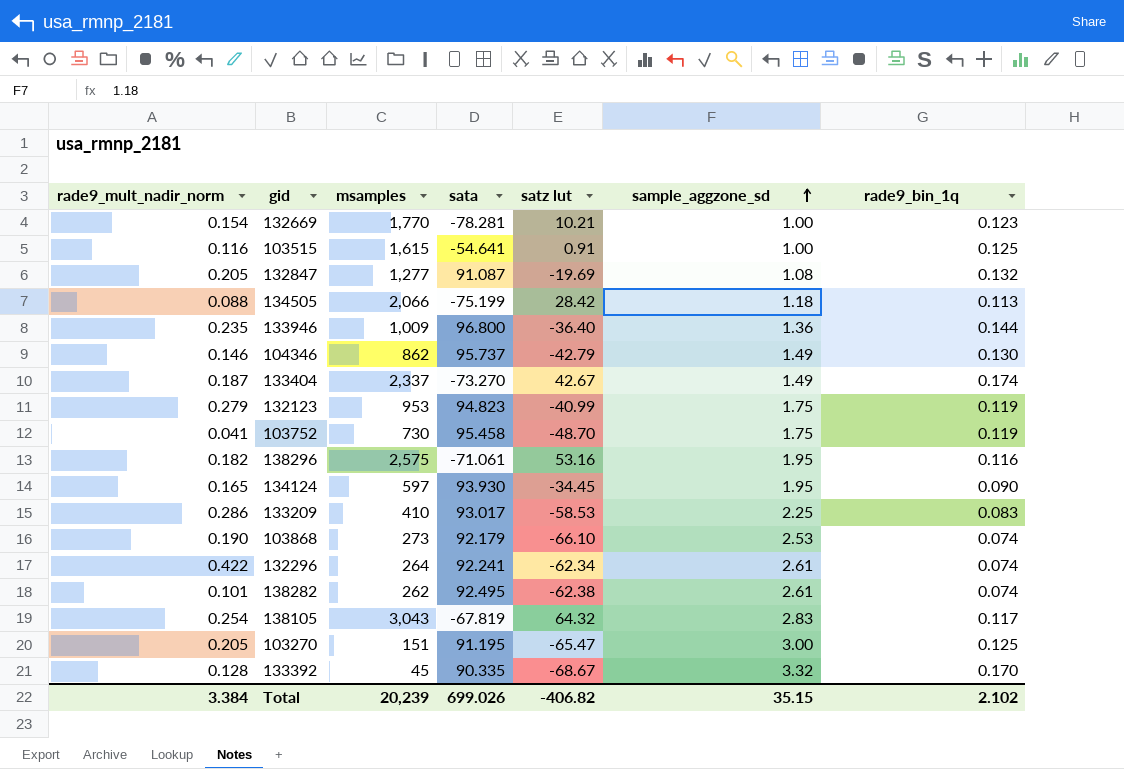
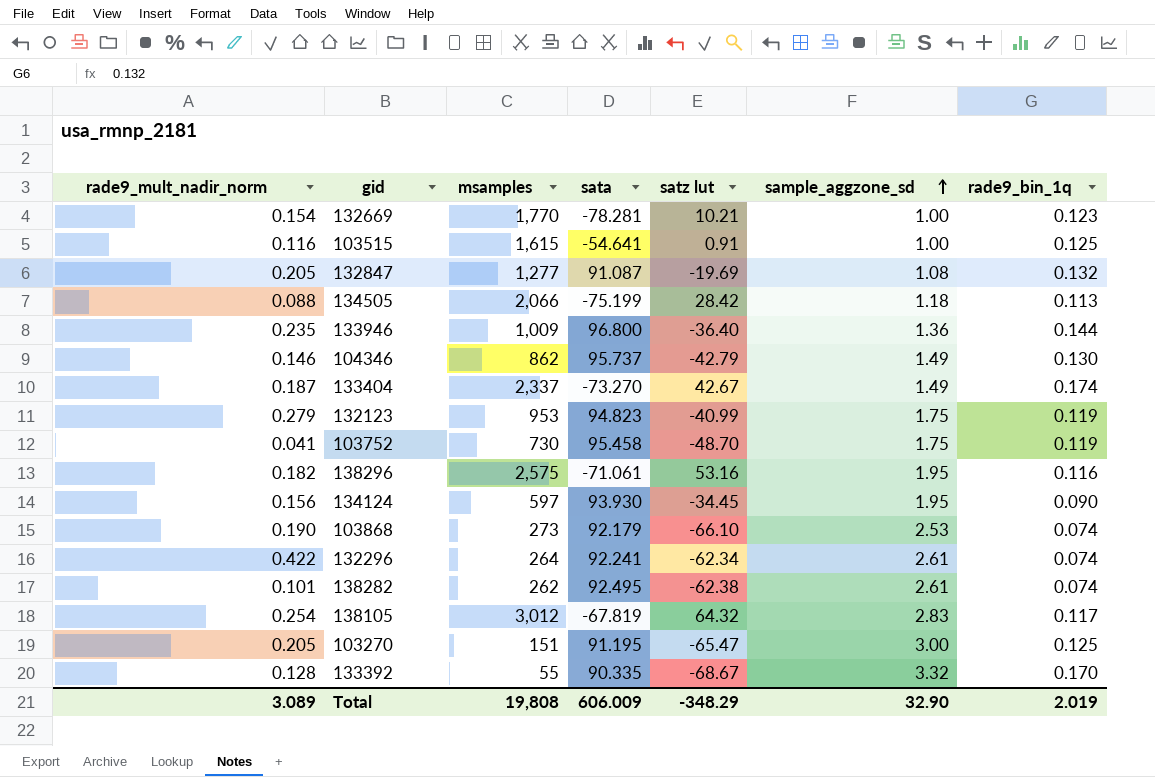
row 133209: 0.286 | 410 | 93.017 | -58.53 | 2.25 | 0.083 -> none
134124 | rade9_mult_nadir_norm: 0.165 -> 0.156
138105 | msamples: 3,043 -> 3,012
133392 | msamples: 45 -> 55
Total | rade9_mult_nadir_norm: 3.384 -> 3.089
Total | msamples: 20,239 -> 19,808
Total | sata: 699.026 -> 606.009
Total | satz lut: -406.82 -> -348.29
Total | sample_aggzone_sd: 35.15 -> 32.90
Total | rade9_bin_1q: 2.102 -> 2.019

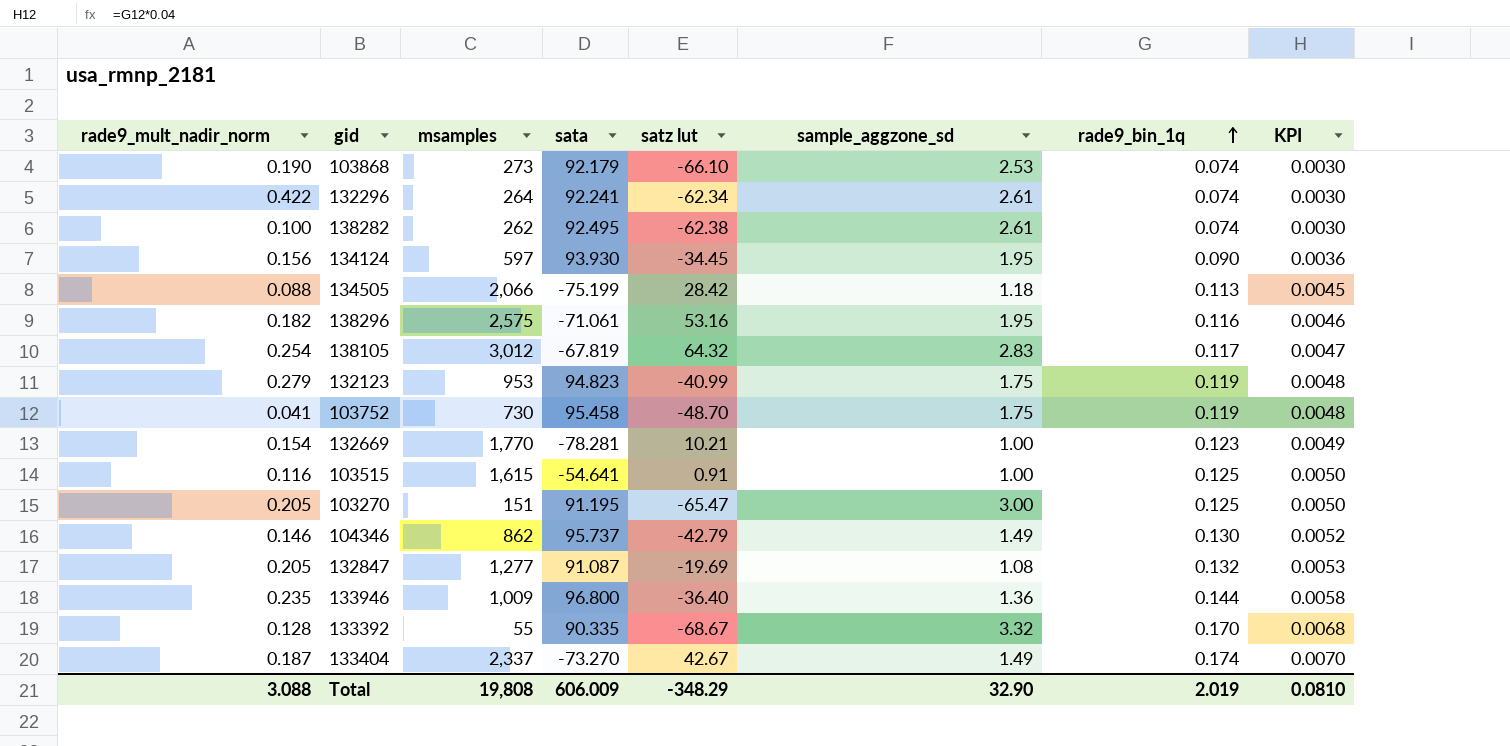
row order: sample_aggzone_sd ascending -> rade9_bin_1q ascending
column KPI | formula: none -> [rade9_bin_1q] * 0.04
138282 | rade9_mult_nadir_norm: 0.101 -> 0.100
Total | rade9_mult_nadir_norm: 3.089 -> 3.088

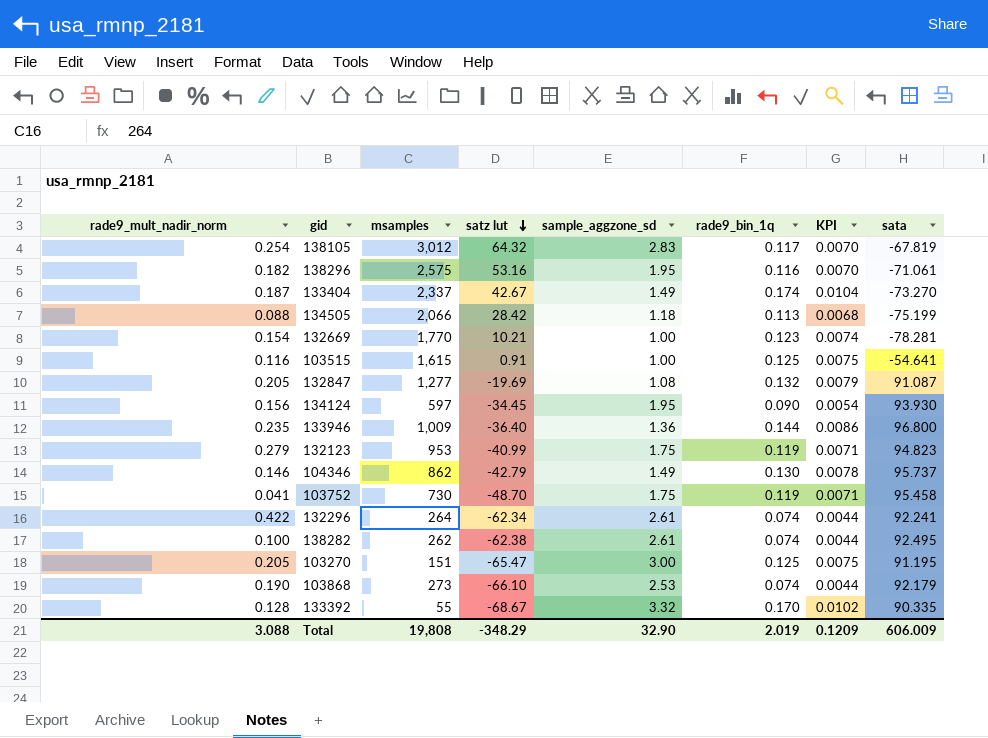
row order: rade9_bin_1q ascending -> satz lut descending
column KPI | formula: [rade9_bin_1q] * 0.04 -> [rade9_bin_1q] * 0.06
column sata | position: 4 -> 8
Total | KPI: 0.0810 -> 0.1209

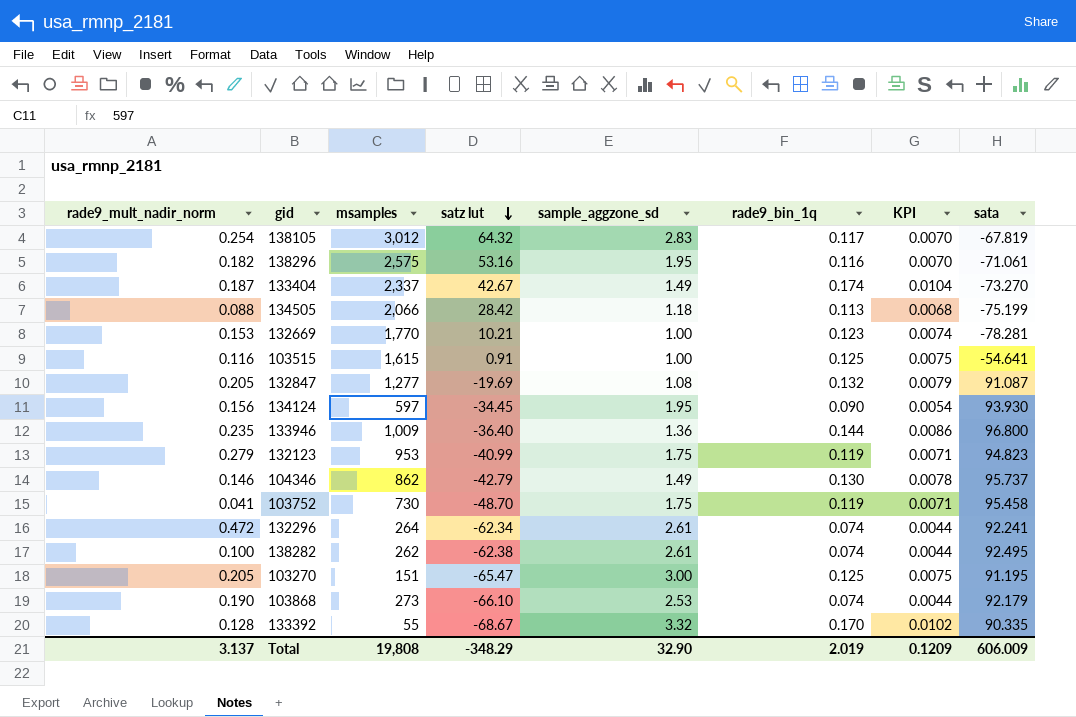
132669 | rade9_mult_nadir_norm: 0.154 -> 0.153
132296 | rade9_mult_nadir_norm: 0.422 -> 0.472
Total | rade9_mult_nadir_norm: 3.088 -> 3.137

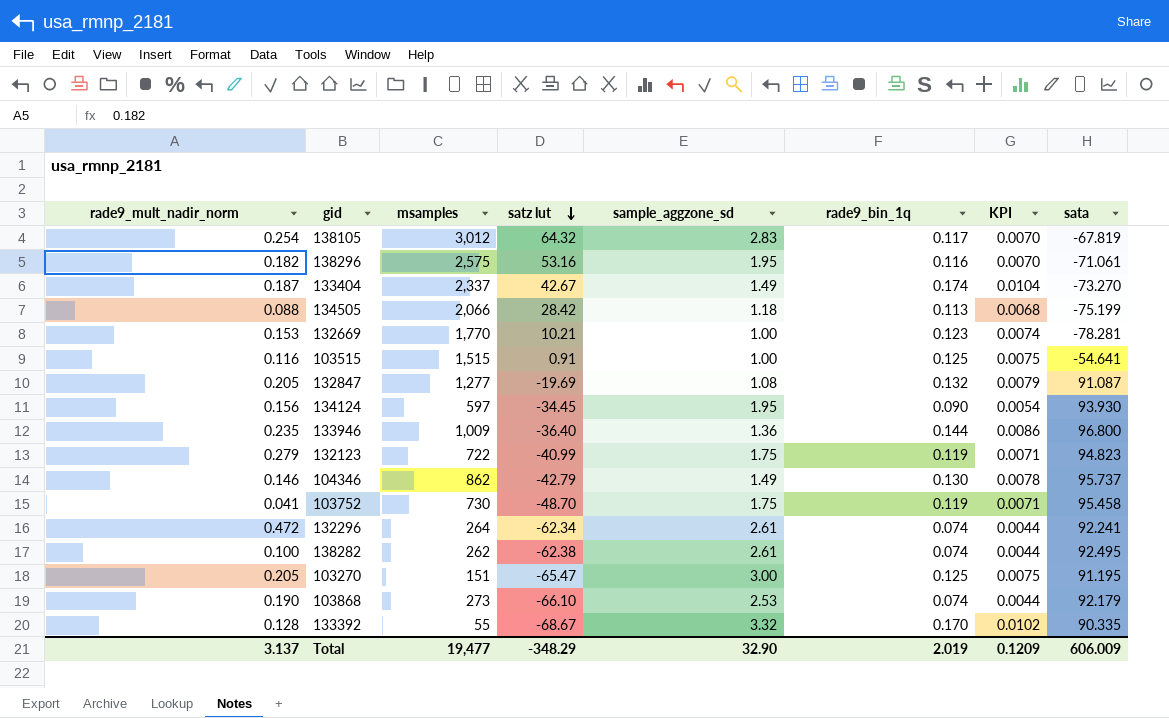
103515 | msamples: 1,615 -> 1,515
132123 | msamples: 953 -> 722
Total | msamples: 19,808 -> 19,477

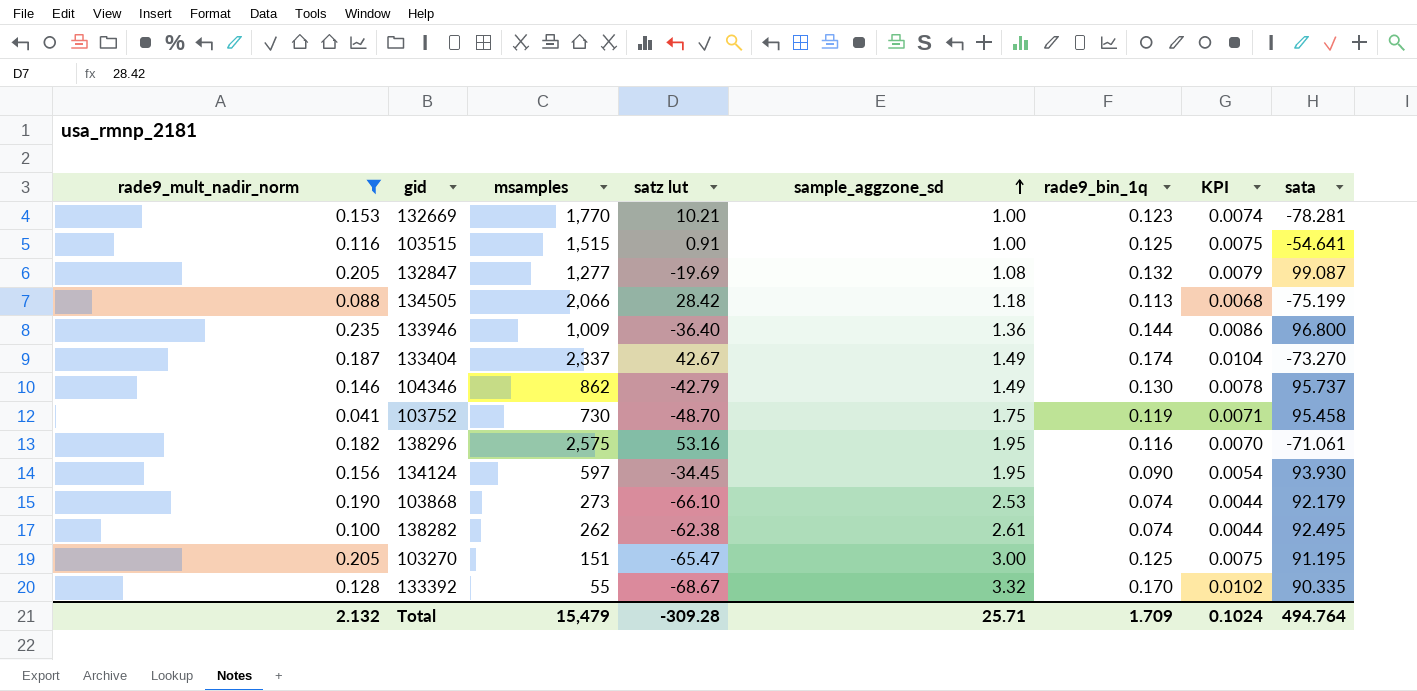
filter: none -> rade9_mult_nadir_norm <= 0.235
row order: satz lut descending -> sample_aggzone_sd ascending
132847 | sata: 91.087 -> 99.087
Total | rade9_mult_nadir_norm: 3.137 -> 2.132
Total | msamples: 19,477 -> 15,479
Total | satz lut: -348.29 -> -309.28
Total | sample_aggzone_sd: 32.90 -> 25.71
Total | rade9_bin_1q: 2.019 -> 1.709
Total | KPI: 0.1209 -> 0.1024
Total | sata: 606.009 -> 494.764

